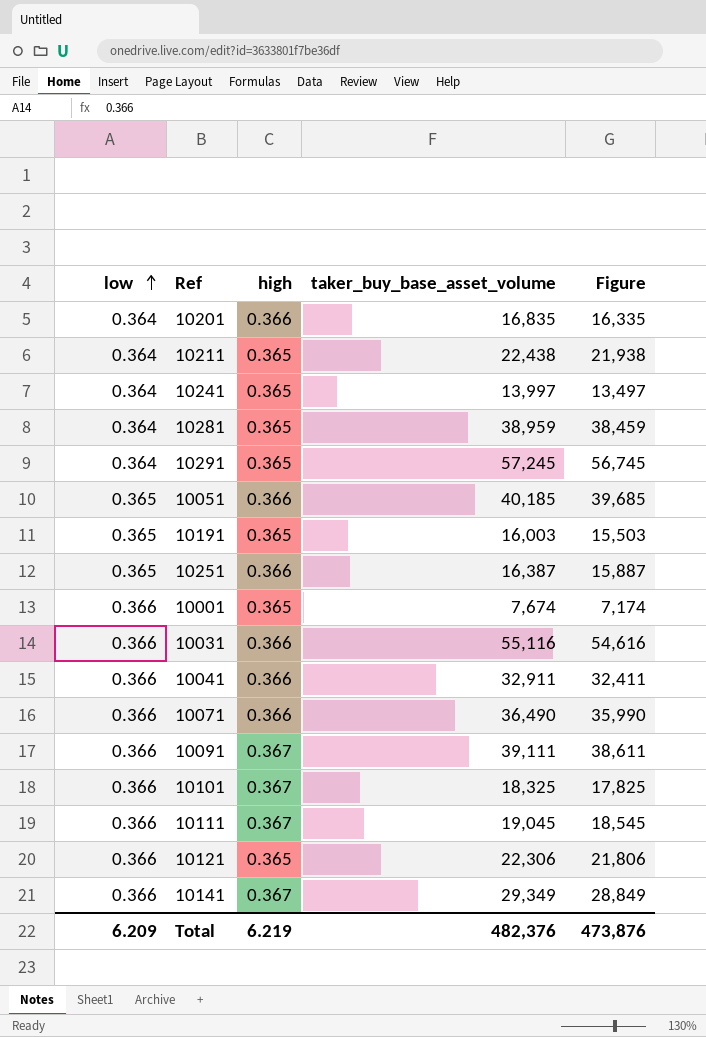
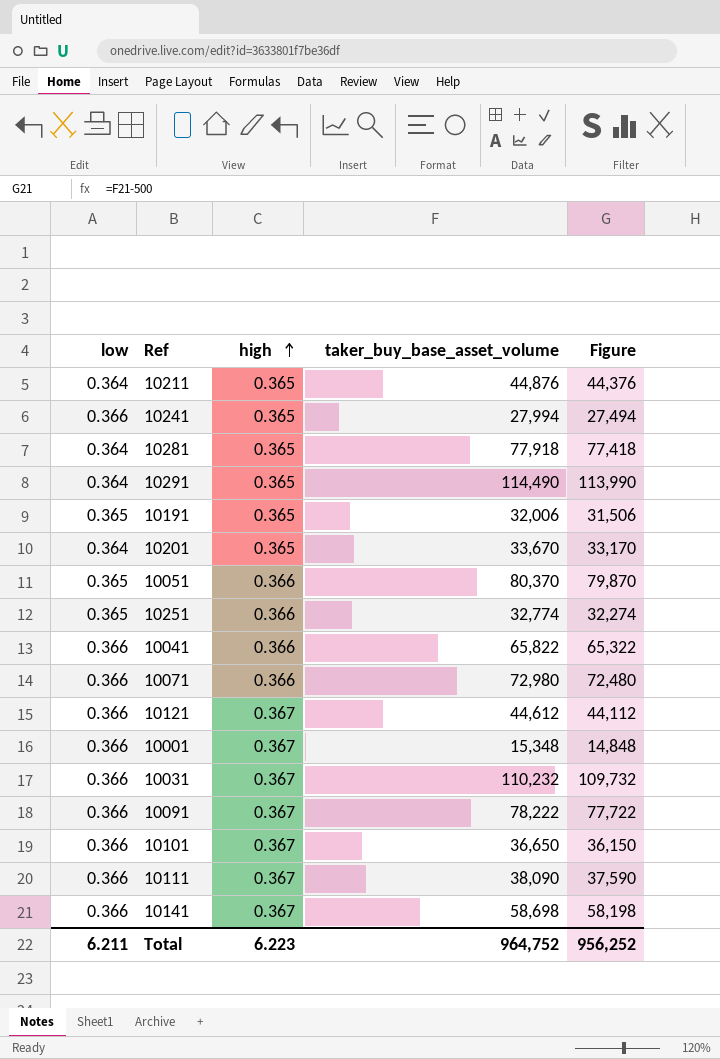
row order: low ascending -> high ascending
10211 | taker_buy_base_asset_volume: 22,438 -> 44,876
10211 | Figure: 21,938 -> 44,376
10241 | low: 0.364 -> 0.366
10241 | taker_buy_base_asset_volume: 13,997 -> 27,994
10241 | Figure: 13,497 -> 27,494
10281 | taker_buy_base_asset_volume: 38,959 -> 77,918
10281 | Figure: 38,459 -> 77,418
10291 | taker_buy_base_asset_volume: 57,245 -> 114,490
10291 | Figure: 56,745 -> 113,990
10191 | taker_buy_base_asset_volume: 16,003 -> 32,006
10191 | Figure: 15,503 -> 31,506
10201 | high: 0.366 -> 0.365
10201 | taker_buy_base_asset_volume: 16,835 -> 33,670
10201 | Figure: 16,335 -> 33,170
10051 | taker_buy_base_asset_volume: 40,185 -> 80,370
10051 | Figure: 39,685 -> 79,870
10251 | taker_buy_base_asset_volume: 16,387 -> 32,774
10251 | Figure: 15,887 -> 32,274
10041 | taker_buy_base_asset_volume: 32,911 -> 65,822
10041 | Figure: 32,411 -> 65,322
10071 | taker_buy_base_asset_volume: 36,490 -> 72,980
10071 | Figure: 35,990 -> 72,480
10121 | high: 0.365 -> 0.367
10121 | taker_buy_base_asset_volume: 22,306 -> 44,612
10121 | Figure: 21,806 -> 44,112
10001 | high: 0.365 -> 0.367
10001 | taker_buy_base_asset_volume: 7,674 -> 15,348
10001 | Figure: 7,174 -> 14,848
10031 | high: 0.366 -> 0.367
10031 | taker_buy_base_asset_volume: 55,116 -> 110,232
10031 | Figure: 54,616 -> 109,732
10091 | taker_buy_base_asset_volume: 39,111 -> 78,222
10091 | Figure: 38,611 -> 77,722
10101 | taker_buy_base_asset_volume: 18,325 -> 36,650
10101 | Figure: 17,825 -> 36,150
10111 | taker_buy_base_asset_volume: 19,045 -> 38,090
10111 | Figure: 18,545 -> 37,590
10141 | taker_buy_base_asset_volume: 29,349 -> 58,698
10141 | Figure: 28,849 -> 58,198
Total | low: 6.209 -> 6.211
Total | high: 6.219 -> 6.223
Total | taker_buy_base_asset_volume: 482,376 -> 964,752
Total | Figure: 473,876 -> 956,252

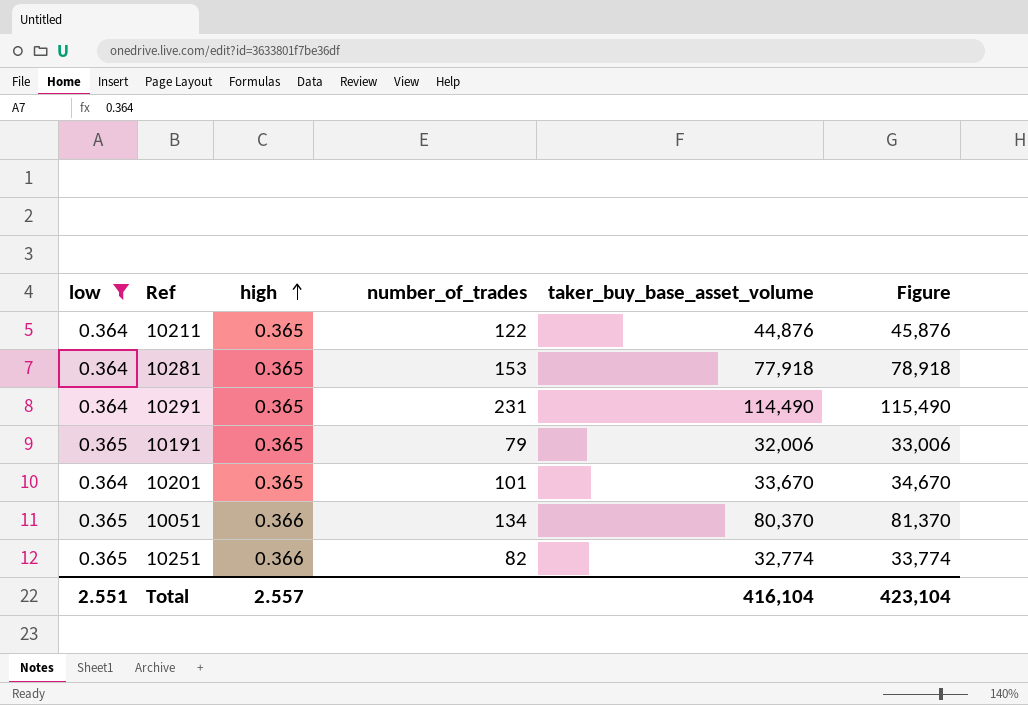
filter: none -> low != 0.366
column number_of_trades | position: none -> 4
column Figure | formula: [taker_buy_base_asset_volume] - 500 -> [taker_buy_base_asset_volume] + 1000
Total | low: 6.211 -> 2.551
Total | high: 6.223 -> 2.557
Total | taker_buy_base_asset_volume: 964,752 -> 416,104
Total | Figure: 956,252 -> 423,104

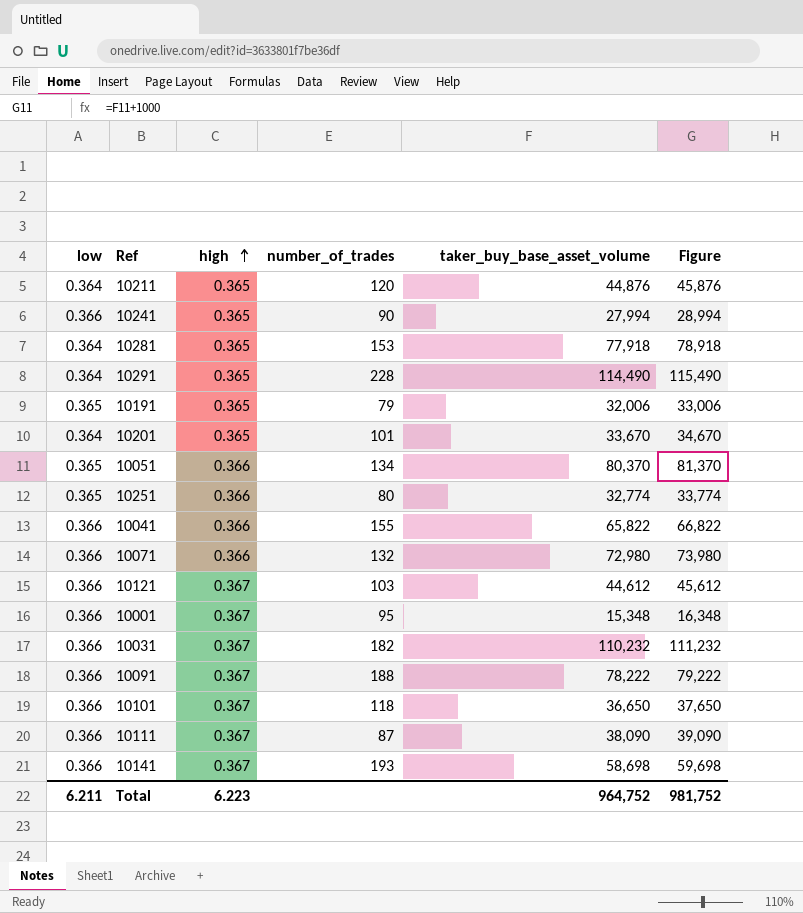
filter: low != 0.366 -> none
10211 | number_of_trades: 122 -> 120
10291 | number_of_trades: 231 -> 228
10251 | number_of_trades: 82 -> 80
Total | low: 2.551 -> 6.211
Total | high: 2.557 -> 6.223
Total | taker_buy_base_asset_volume: 416,104 -> 964,752
Total | Figure: 423,104 -> 981,752

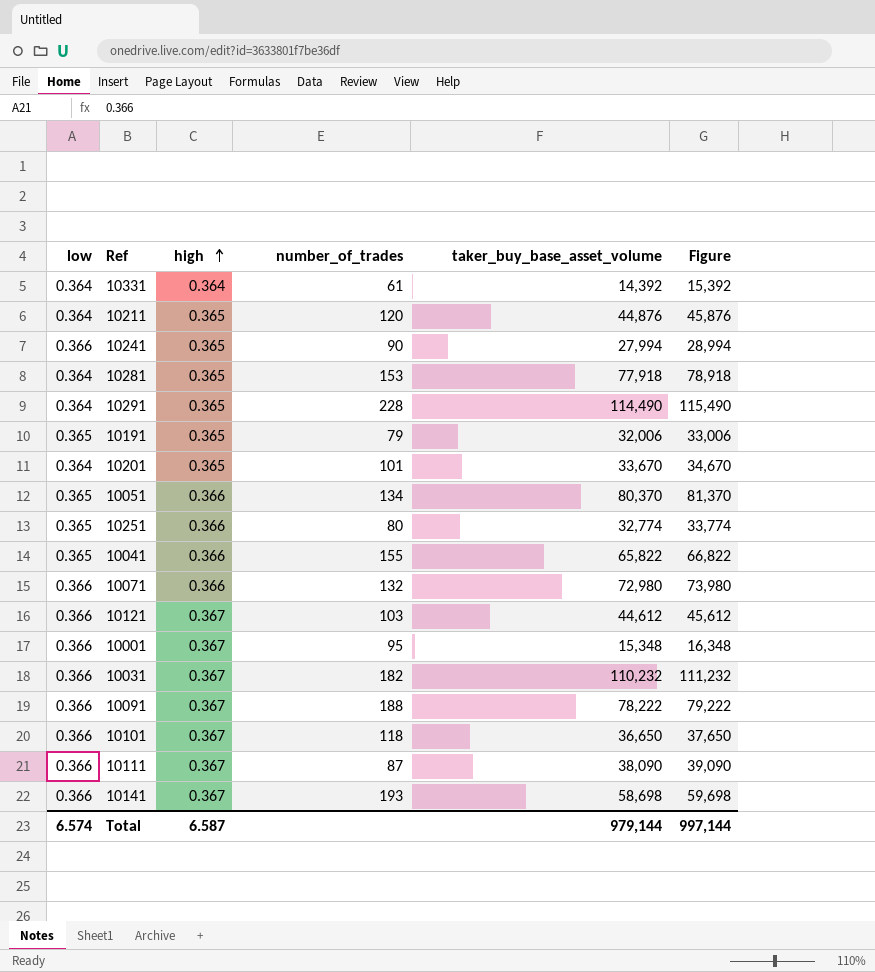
row 10331: none -> 0.364 | 0.364 | 61 | 14,392 | 15,392
10041 | low: 0.366 -> 0.365
Total | low: 6.211 -> 6.574
Total | high: 6.223 -> 6.587
Total | taker_buy_base_asset_volume: 964,752 -> 979,144
Total | Figure: 981,752 -> 997,144

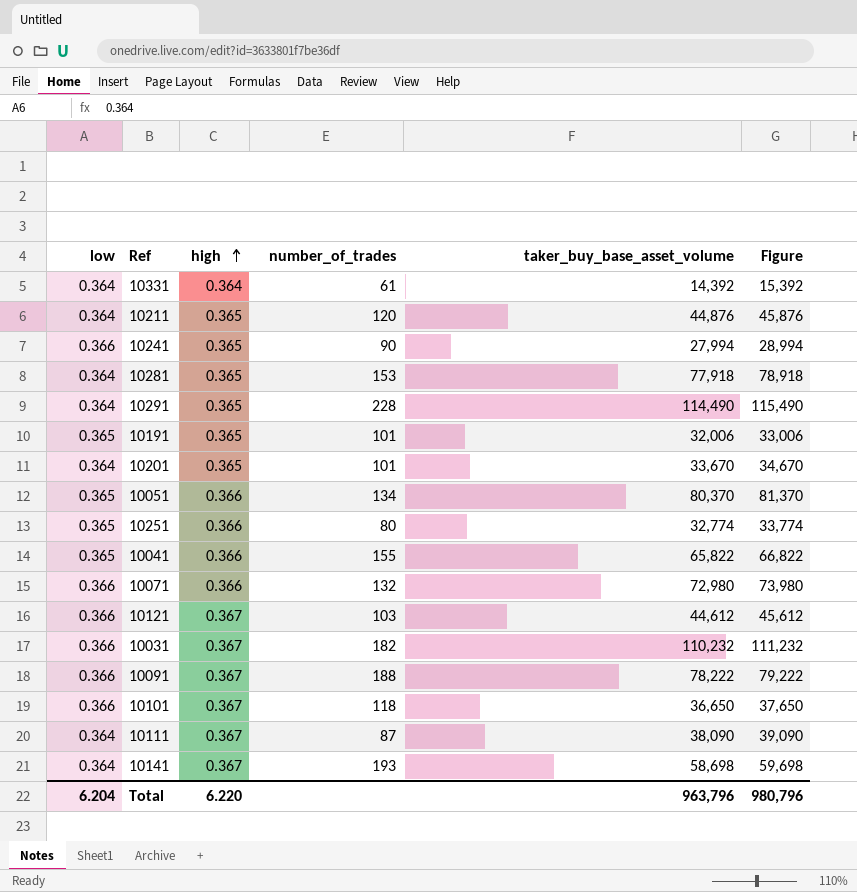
row 10001: 0.366 | 0.367 | 95 | 15,348 | 16,348 -> none
10191 | number_of_trades: 79 -> 101
10111 | low: 0.366 -> 0.364
10141 | low: 0.366 -> 0.364
Total | low: 6.574 -> 6.204
Total | high: 6.587 -> 6.220
Total | taker_buy_base_asset_volume: 979,144 -> 963,796
Total | Figure: 997,144 -> 980,796

